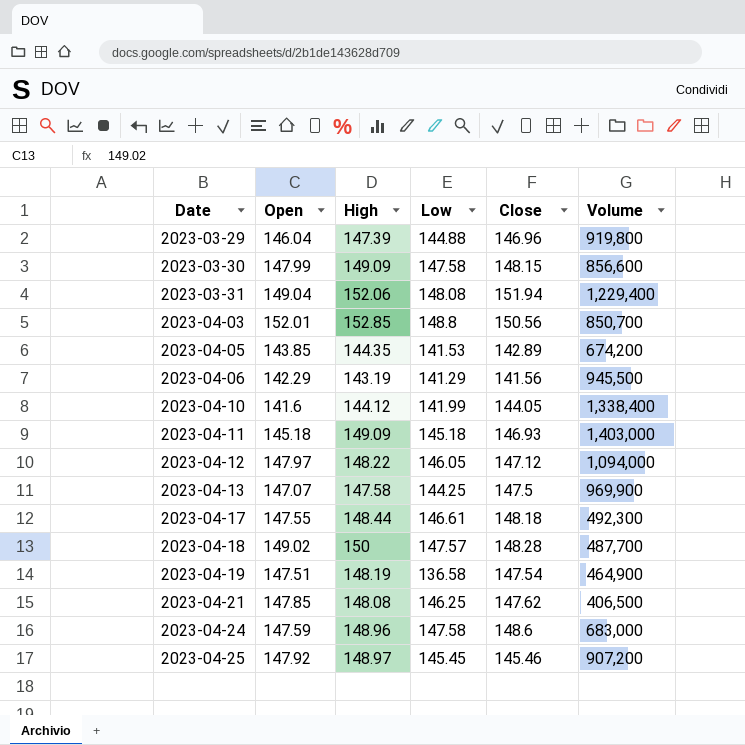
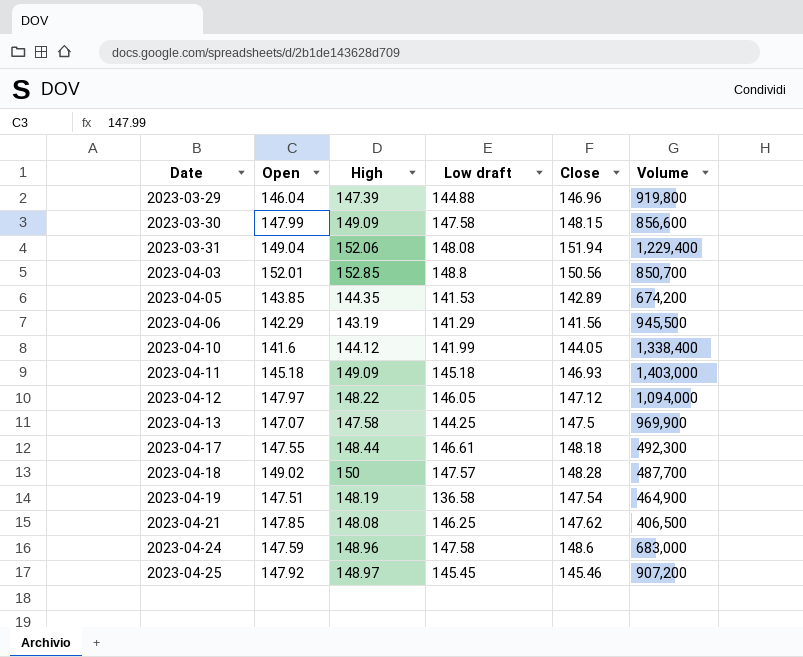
column name: Low -> Low draft

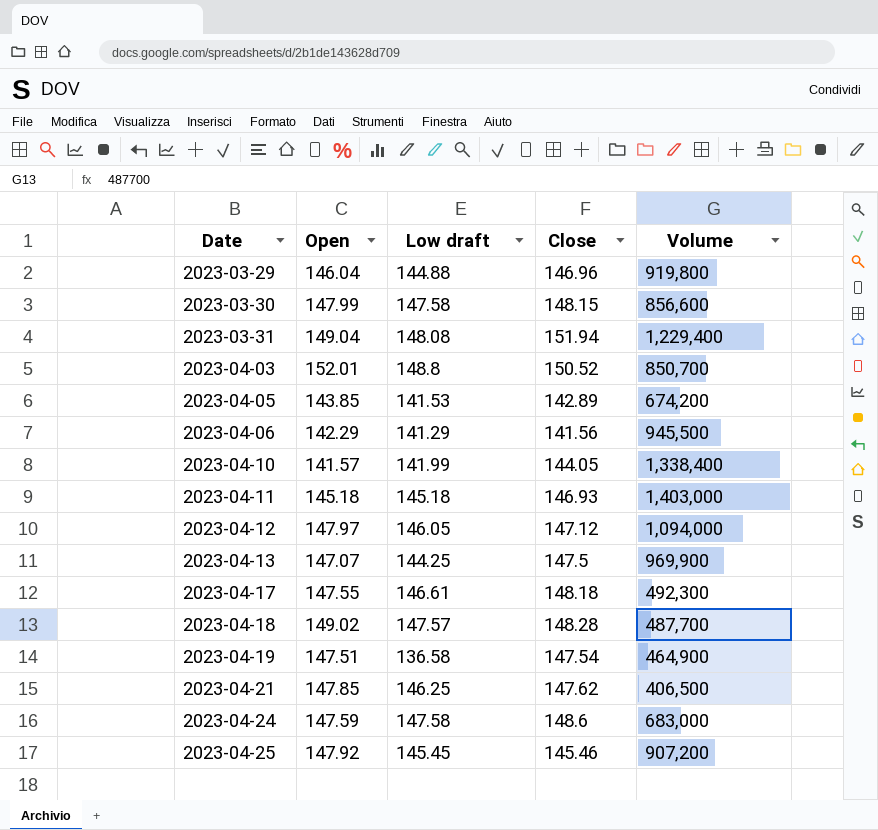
column High | position: 3 -> none
2023-04-03 | Close: 150.56 -> 150.52
2023-04-10 | Open: 141.6 -> 141.57

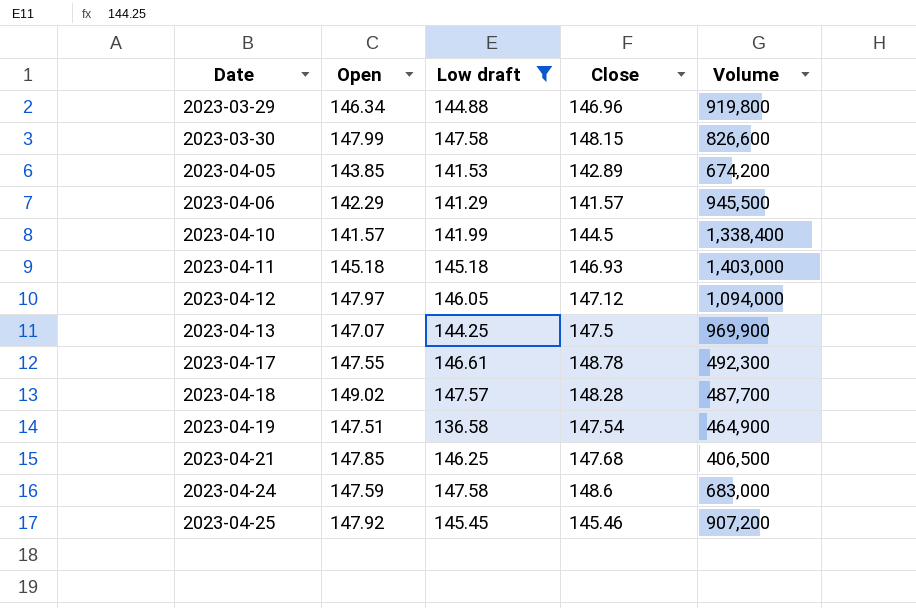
filter: none -> Low draft <= 147.58
2023-03-29 | Open: 146.04 -> 146.34
2023-03-30 | Volume: 856,600 -> 826,600
2023-04-06 | Close: 141.56 -> 141.57
2023-04-10 | Close: 144.05 -> 144.5
2023-04-17 | Close: 148.18 -> 148.78
2023-04-21 | Close: 147.62 -> 147.68

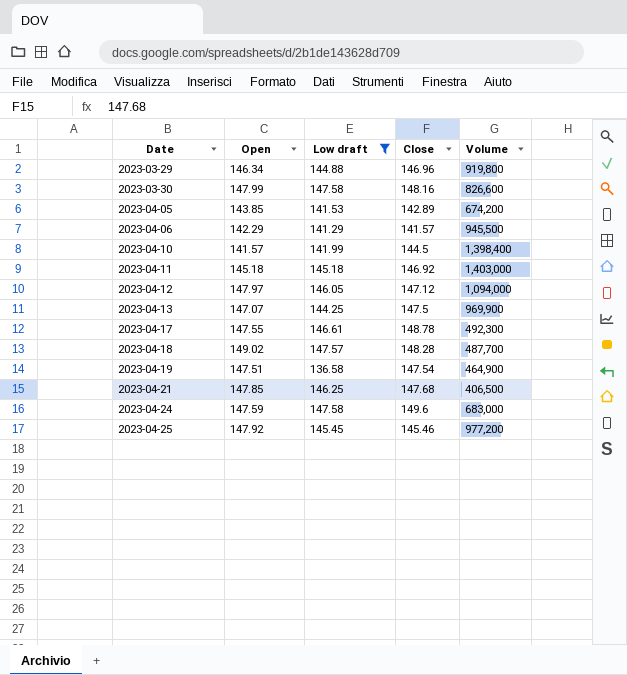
2023-03-30 | Close: 148.15 -> 148.16
2023-04-10 | Volume: 1,338,400 -> 1,398,400
2023-04-11 | Close: 146.93 -> 146.92
2023-04-24 | Close: 148.6 -> 149.6
2023-04-25 | Volume: 907,200 -> 977,200

